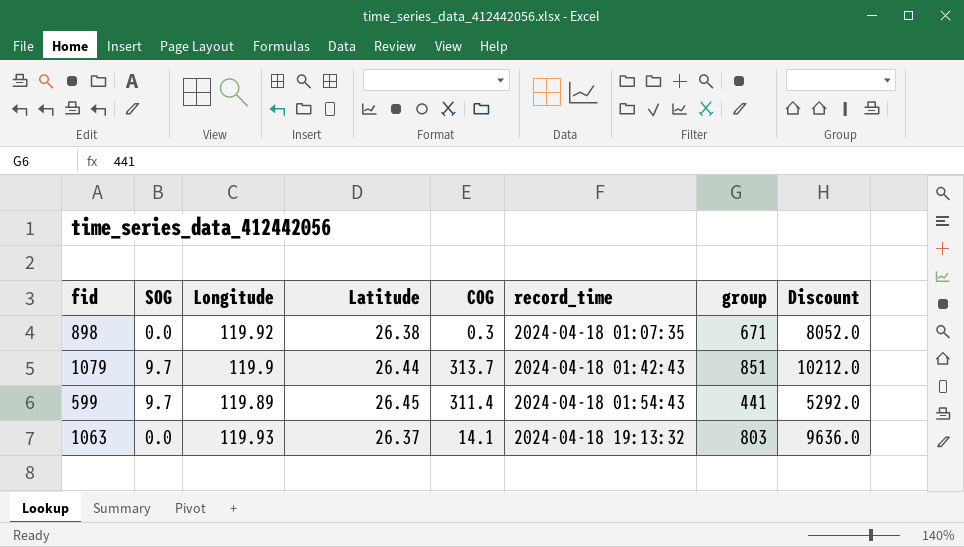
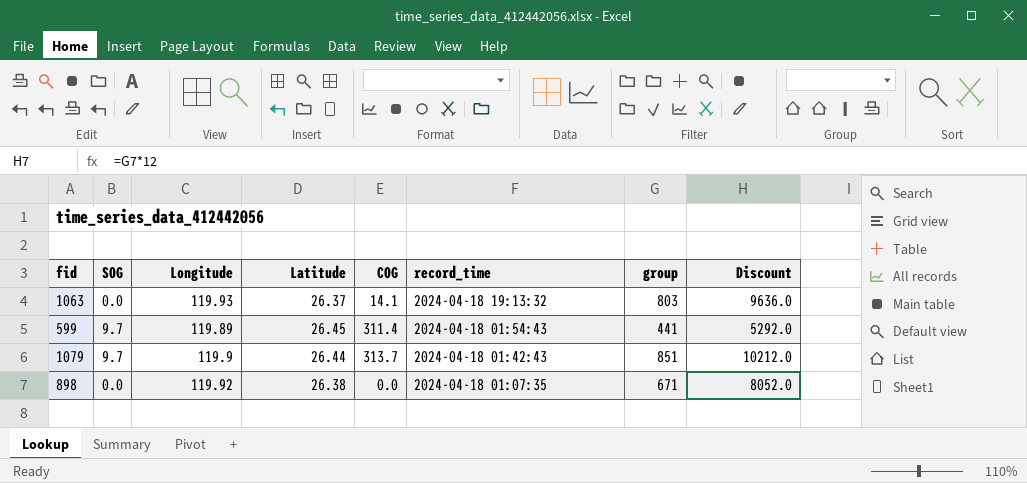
row order: record_time ascending -> record_time descending
898 | COG: 0.3 -> 0.0

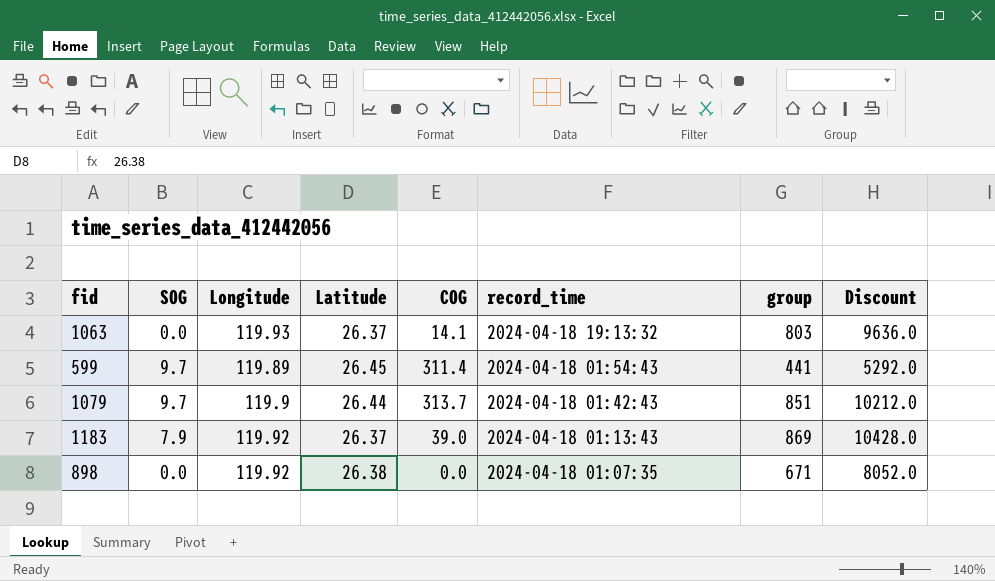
row 1183: none -> 7.9 | 119.92 | 26.37 | 39.0 | 2024-04-18 01:13:43 | 869 | 10428.0

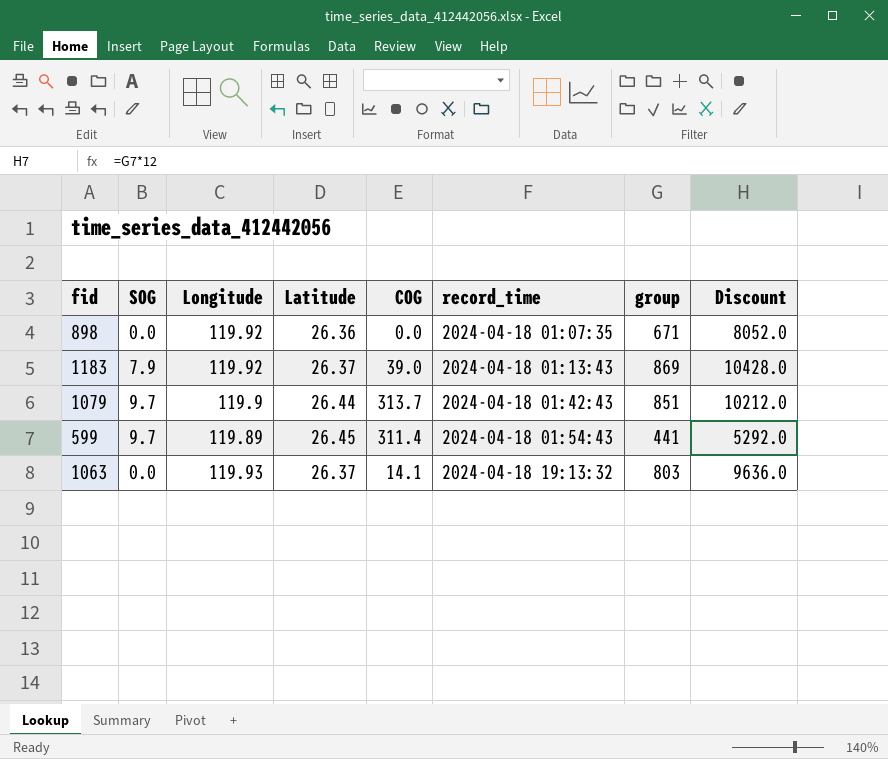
row order: record_time descending -> record_time ascending
898 | Latitude: 26.38 -> 26.36

